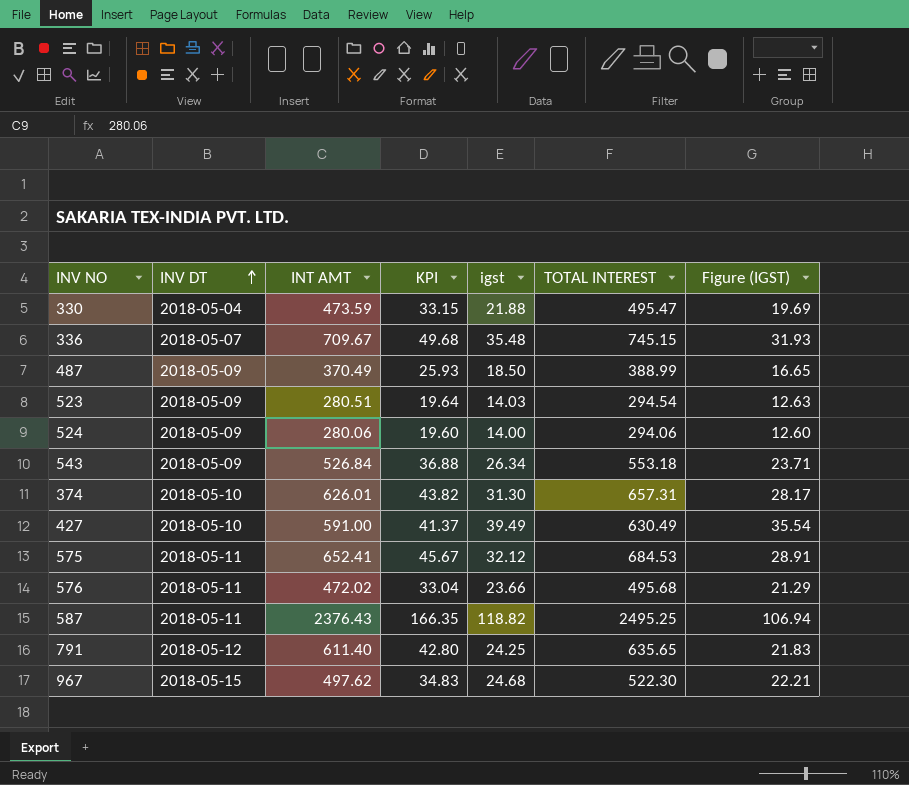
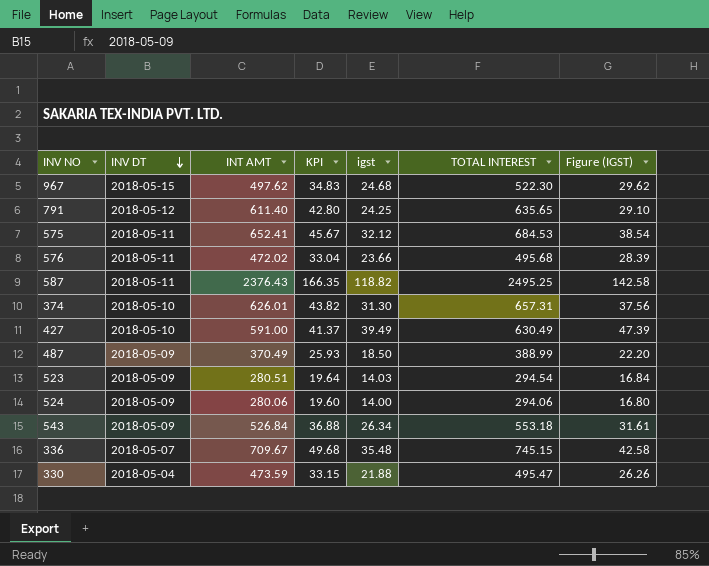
row order: INV DT ascending -> INV DT descending
column Figure (IGST) | formula: [igst] * 0.9 -> [igst] * 1.2

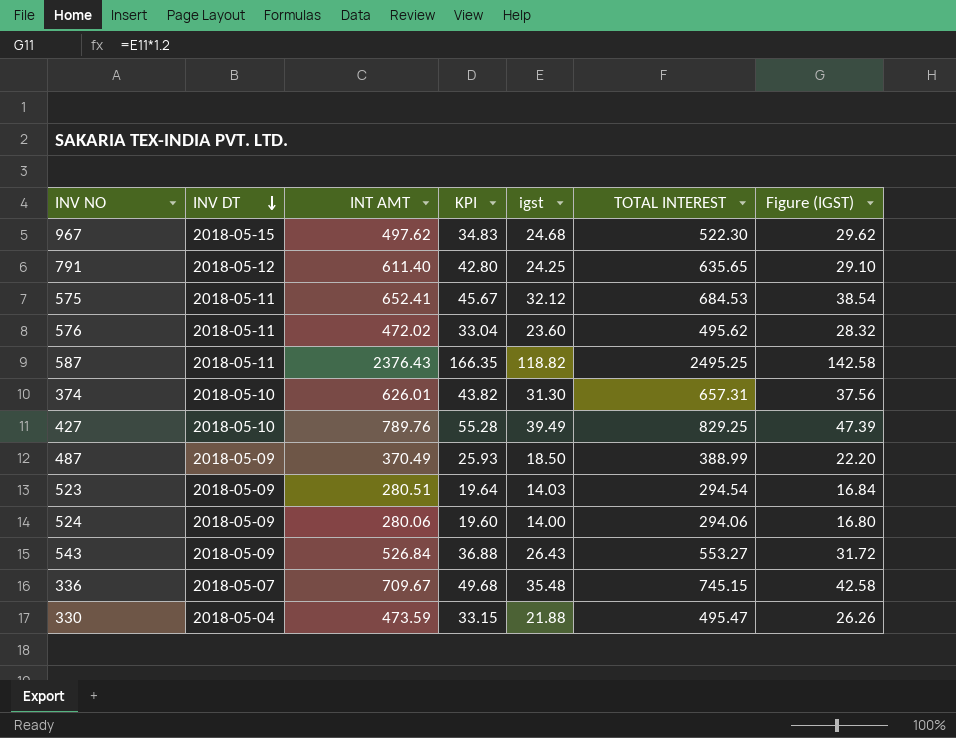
576 | igst: 23.66 -> 23.60
576 | TOTAL INTEREST: 495.68 -> 495.62
576 | Figure (IGST): 28.39 -> 28.32
427 | INT AMT: 591.00 -> 789.76
427 | KPI: 41.37 -> 55.28
427 | TOTAL INTEREST: 630.49 -> 829.25
543 | igst: 26.34 -> 26.43
543 | TOTAL INTEREST: 553.18 -> 553.27
543 | Figure (IGST): 31.61 -> 31.72

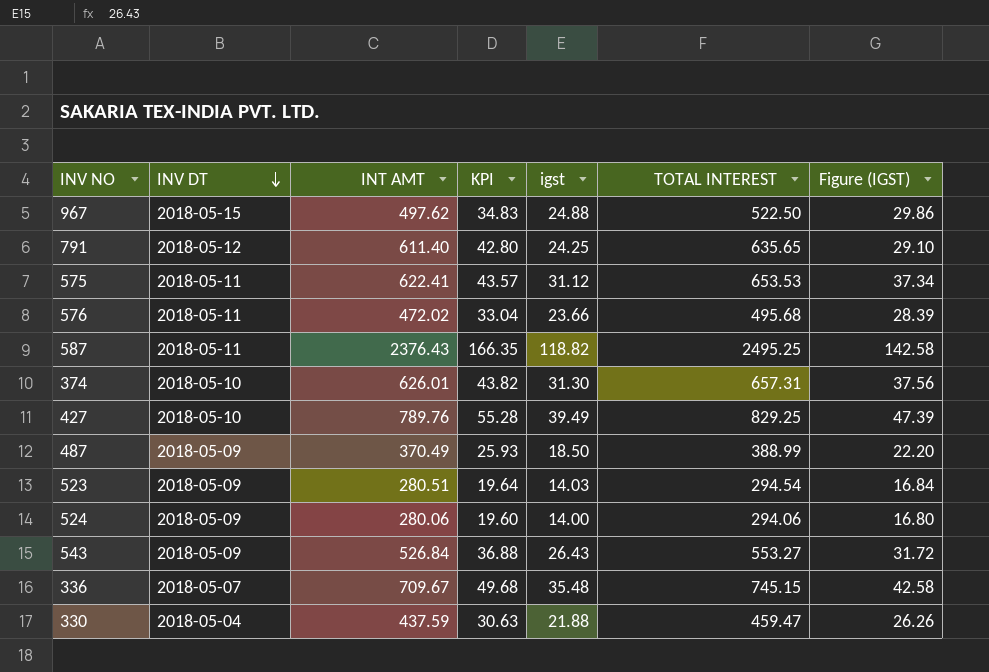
967 | igst: 24.68 -> 24.88
967 | TOTAL INTEREST: 522.30 -> 522.50
967 | Figure (IGST): 29.62 -> 29.86
575 | INT AMT: 652.41 -> 622.41
575 | KPI: 45.67 -> 43.57
575 | igst: 32.12 -> 31.12
575 | TOTAL INTEREST: 684.53 -> 653.53
575 | Figure (IGST): 38.54 -> 37.34
576 | igst: 23.60 -> 23.66
576 | TOTAL INTEREST: 495.62 -> 495.68
576 | Figure (IGST): 28.32 -> 28.39
330 | INT AMT: 473.59 -> 437.59
330 | KPI: 33.15 -> 30.63
330 | TOTAL INTEREST: 495.47 -> 459.47

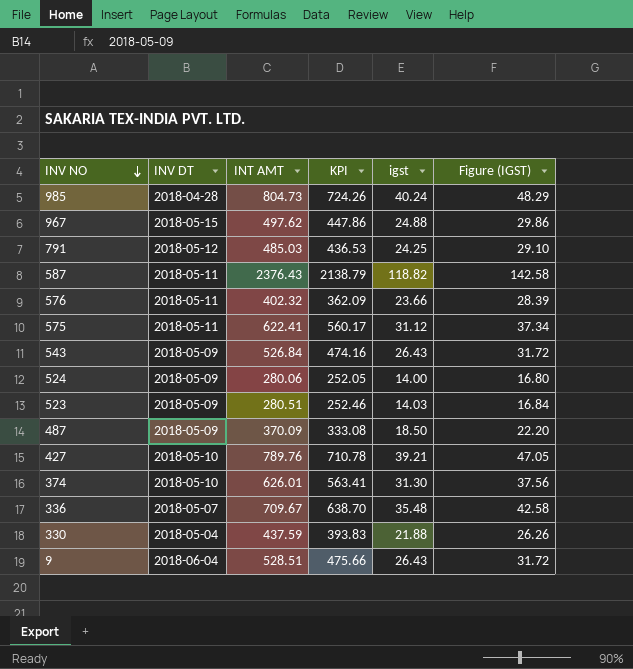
row order: INV DT descending -> INV NO descending
column TOTAL INTEREST | formula: [INT AMT] + [igst] -> none
column KPI | formula: [INT AMT] * 0.07 -> [INT AMT] * 0.9
row 985: none -> 2018-04-28 | 804.73 | 724.26 | 40.24 | 48.29
791 | INT AMT: 611.40 -> 485.03
576 | INT AMT: 472.02 -> 402.32
487 | INT AMT: 370.49 -> 370.09
427 | igst: 39.49 -> 39.21
427 | Figure (IGST): 47.39 -> 47.05
row 9: none -> 2018-06-04 | 528.51 | 475.66 | 26.43 | 31.72

